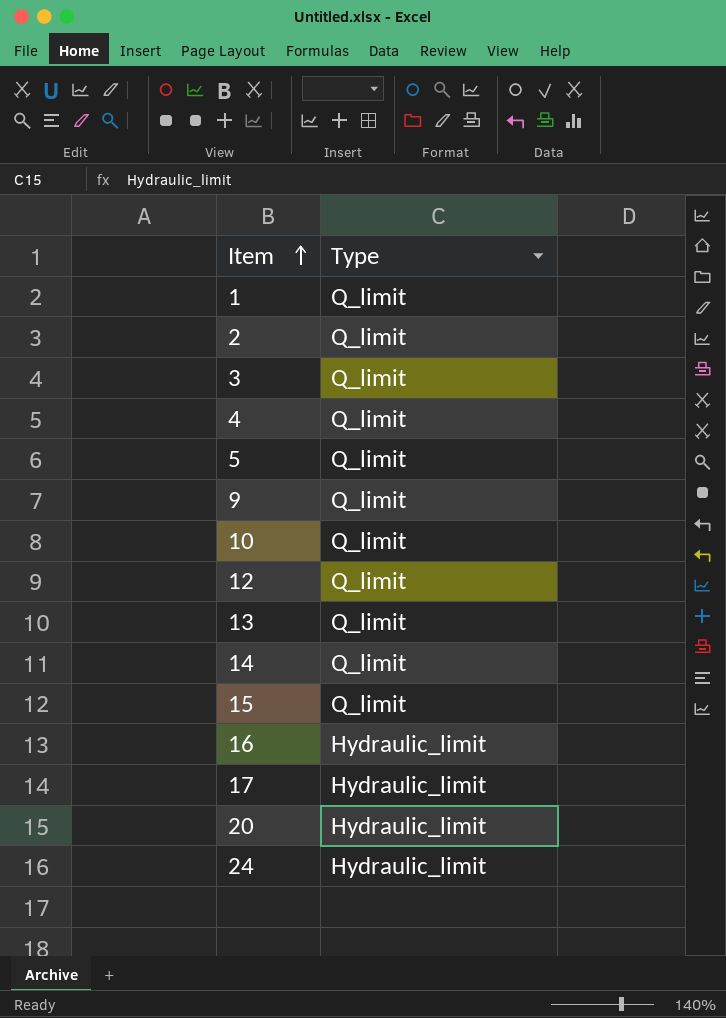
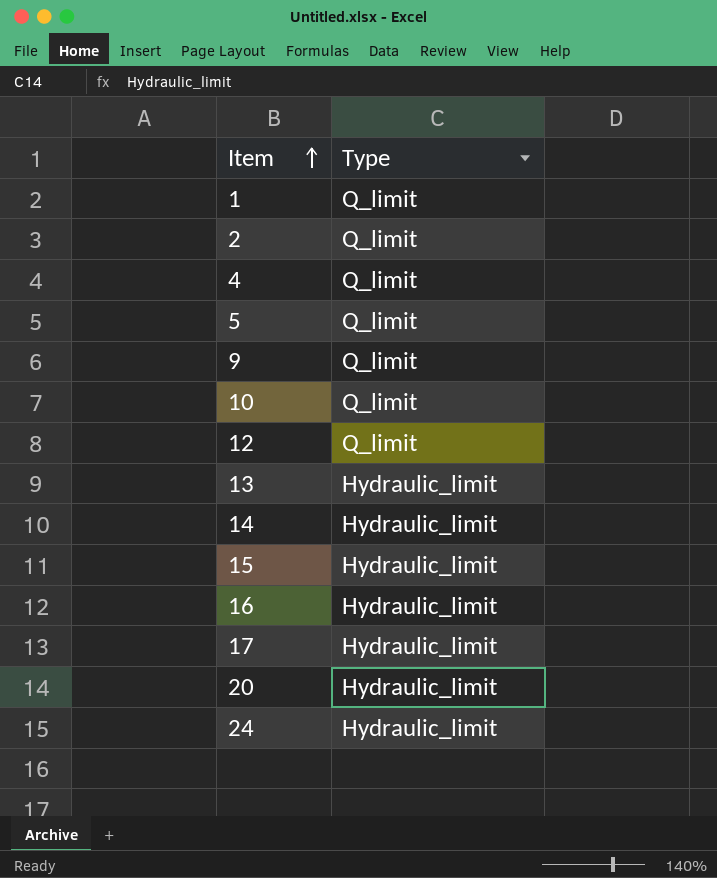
row 3: Q_limit -> none
13 | Type: Q_limit -> Hydraulic_limit
14 | Type: Q_limit -> Hydraulic_limit
15 | Type: Q_limit -> Hydraulic_limit

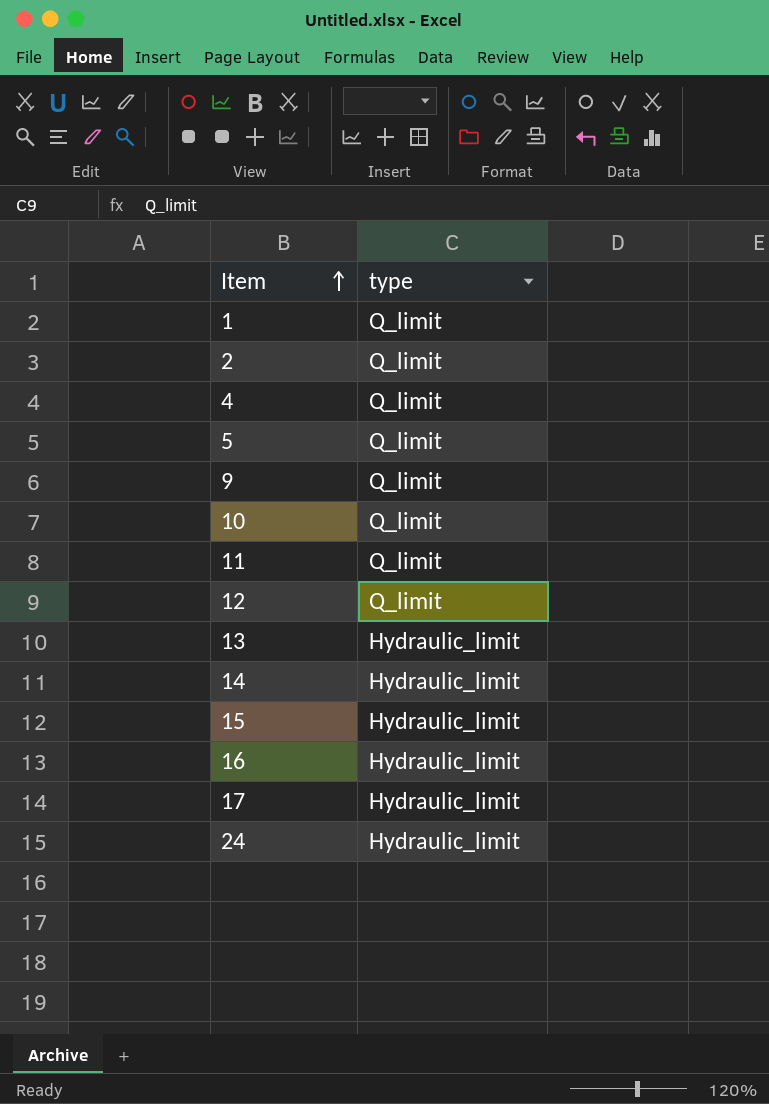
column name: Type -> type
row 20: Hydraulic_limit -> none
row 11: none -> Q_limit

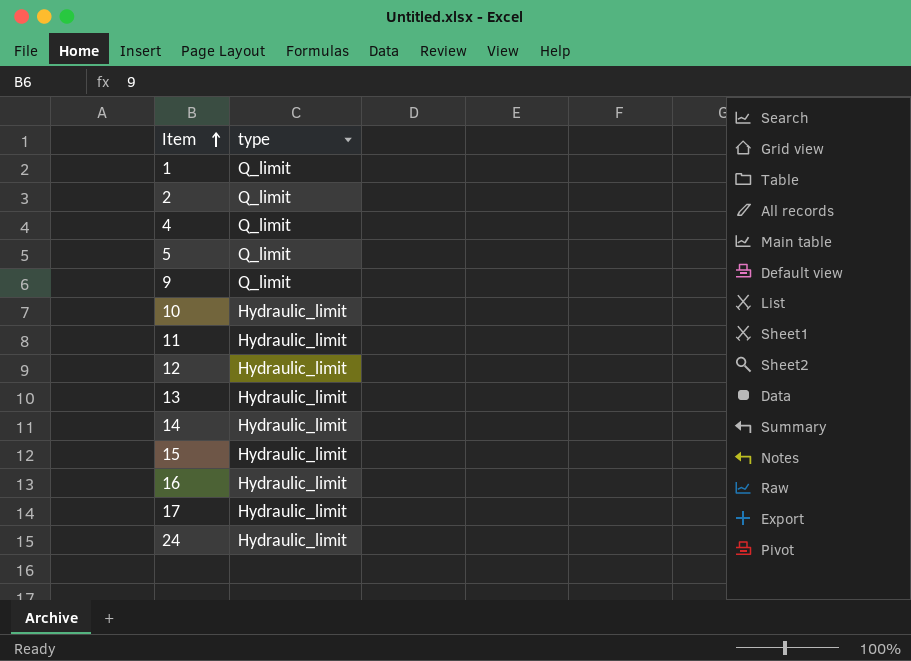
10 | type: Q_limit -> Hydraulic_limit
11 | type: Q_limit -> Hydraulic_limit
12 | type: Q_limit -> Hydraulic_limit

